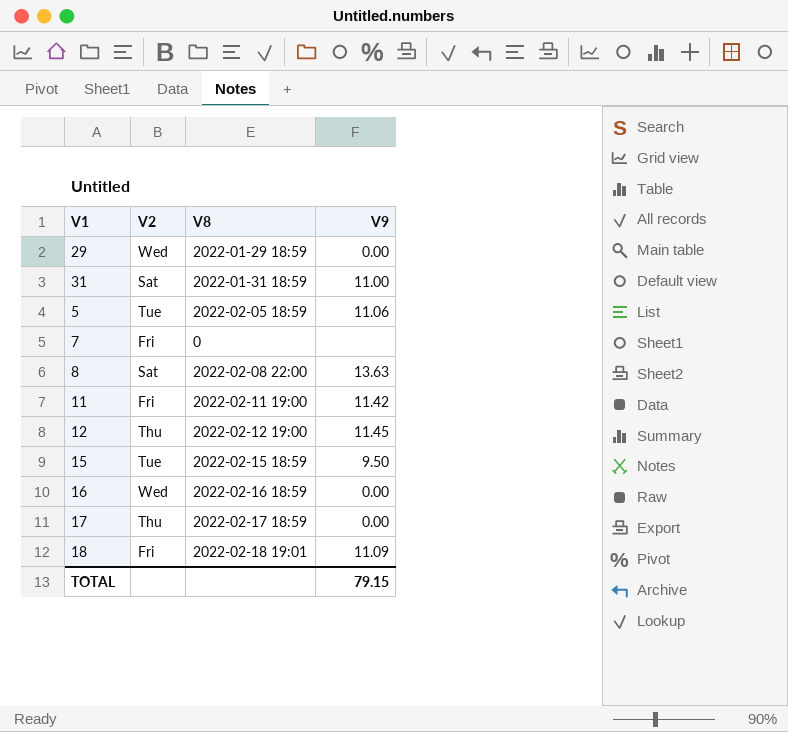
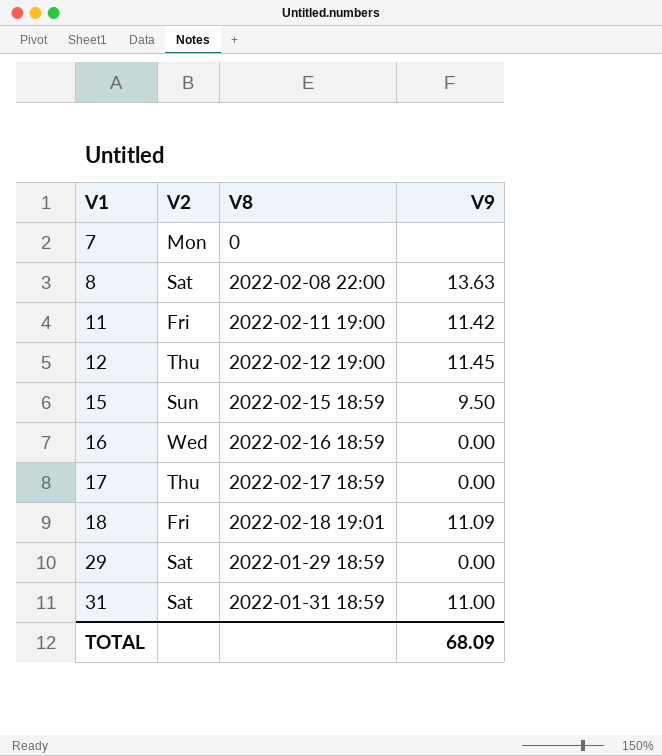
row order: none -> V1 ascending
row 5: Tue | 2022-02-05 18:59 | 11.06 -> none
7 | V2: Fri -> Mon
15 | V2: Tue -> Sun
29 | V2: Wed -> Sat
TOTAL | V9: 79.15 -> 68.09

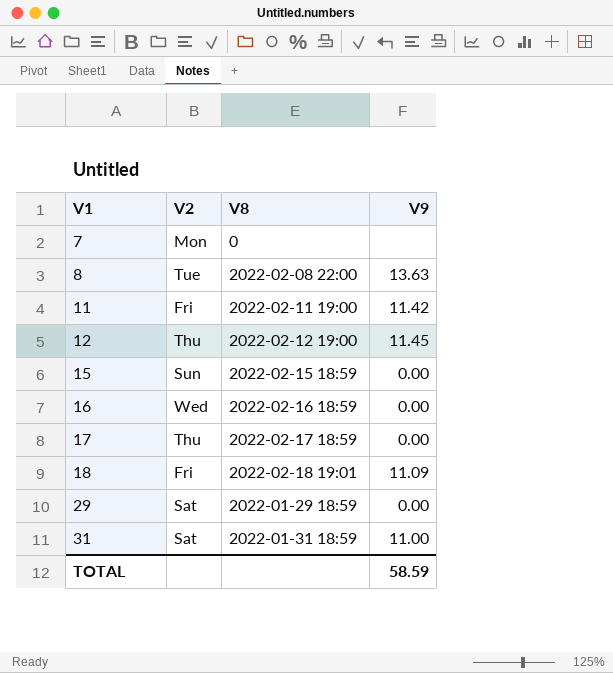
8 | V2: Sat -> Tue
15 | V9: 9.50 -> 0.00
TOTAL | V9: 68.09 -> 58.59

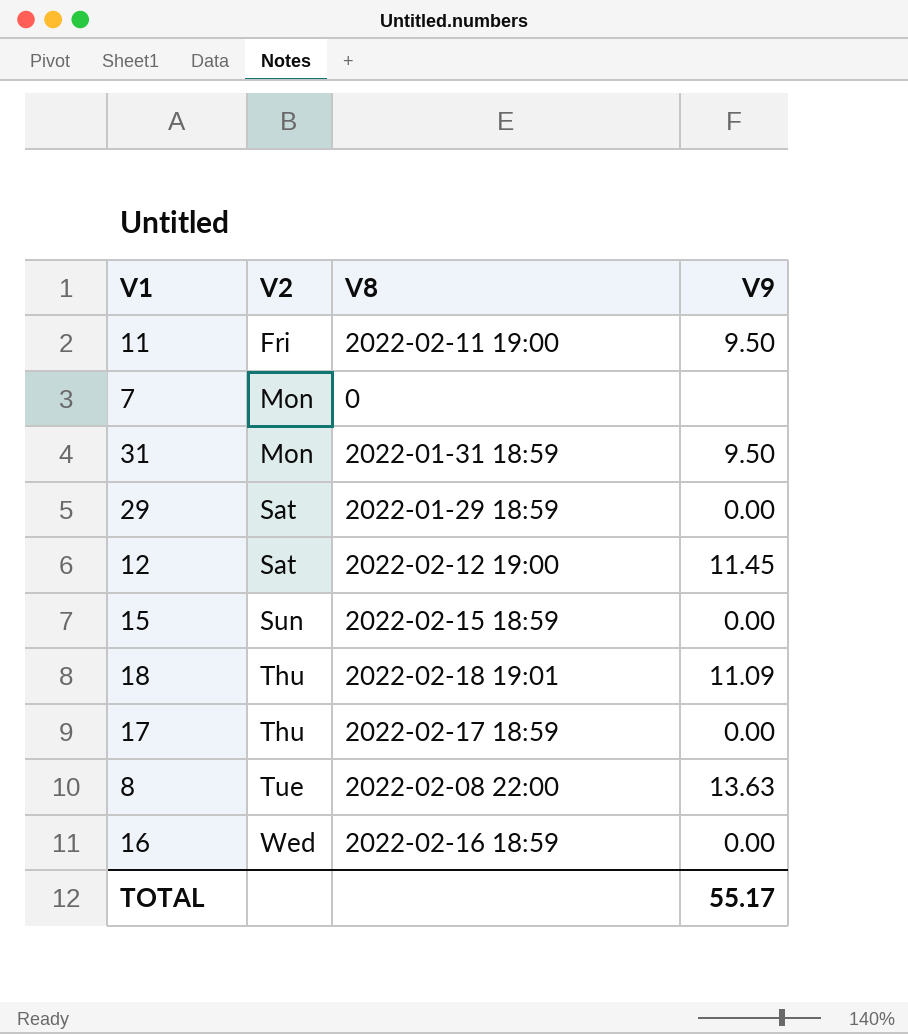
row order: V1 ascending -> V2 ascending
11 | V9: 11.42 -> 9.50
31 | V2: Sat -> Mon
31 | V9: 11.00 -> 9.50
12 | V2: Thu -> Sat
18 | V2: Fri -> Thu
TOTAL | V9: 58.59 -> 55.17

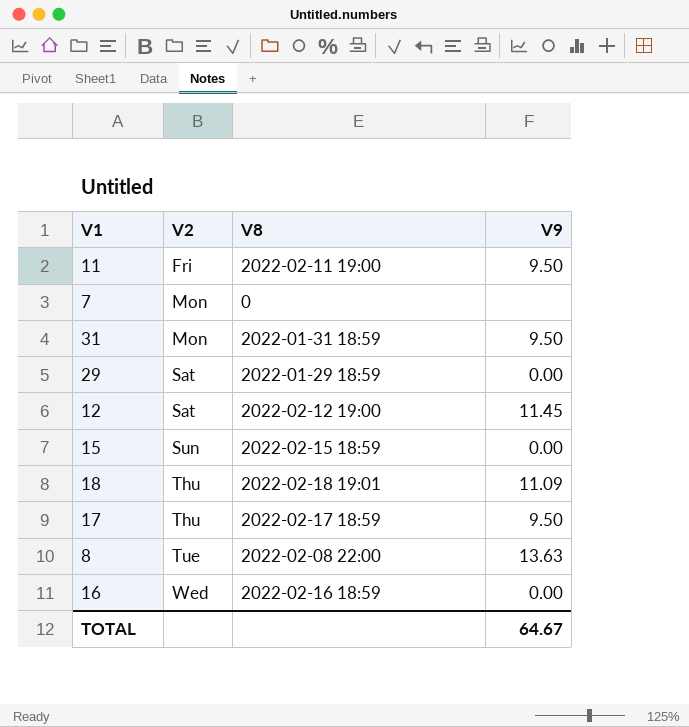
17 | V9: 0.00 -> 9.50
TOTAL | V9: 55.17 -> 64.67

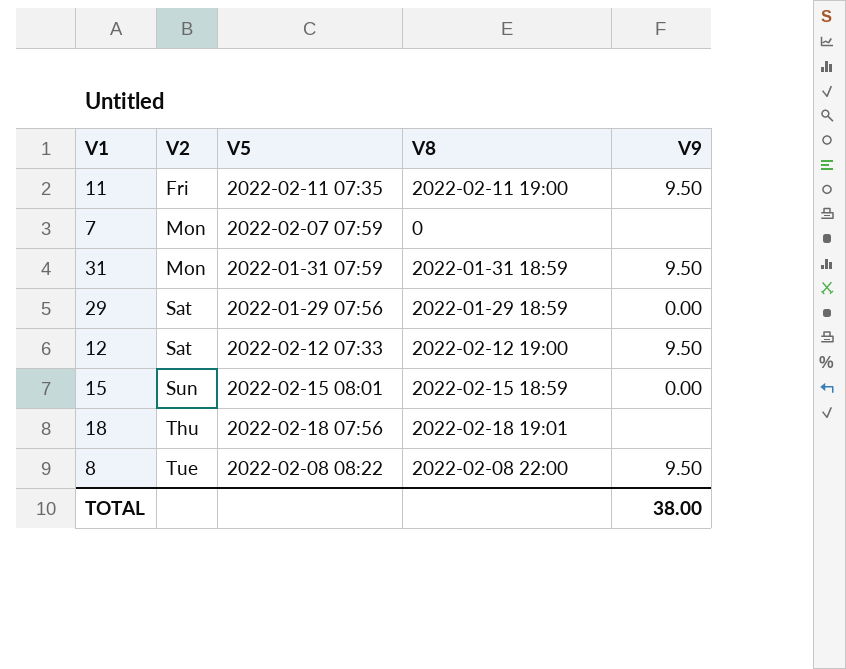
column V5 | position: none -> 3
row 17: Thu | 2022-02-17 18:59 | 9.50 -> none
row 16: Wed | 2022-02-16 18:59 | 0.00 -> none
12 | V9: 11.45 -> 9.50
18 | V9: 11.09 -> none
8 | V9: 13.63 -> 9.50
TOTAL | V9: 64.67 -> 38.00

